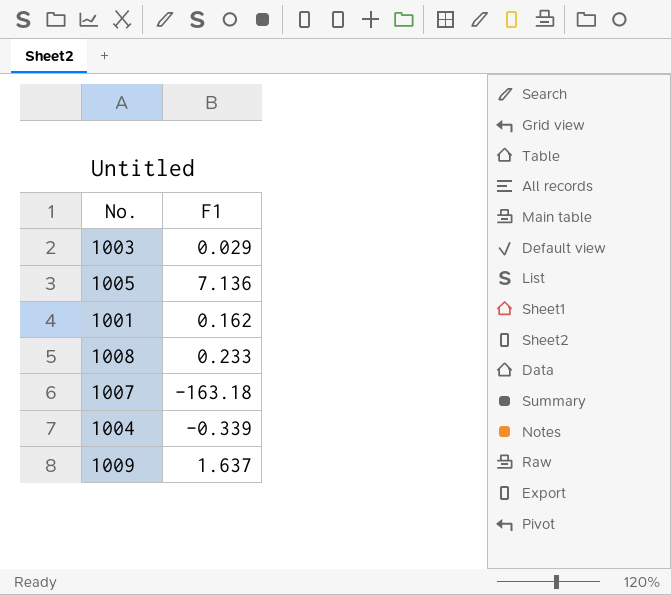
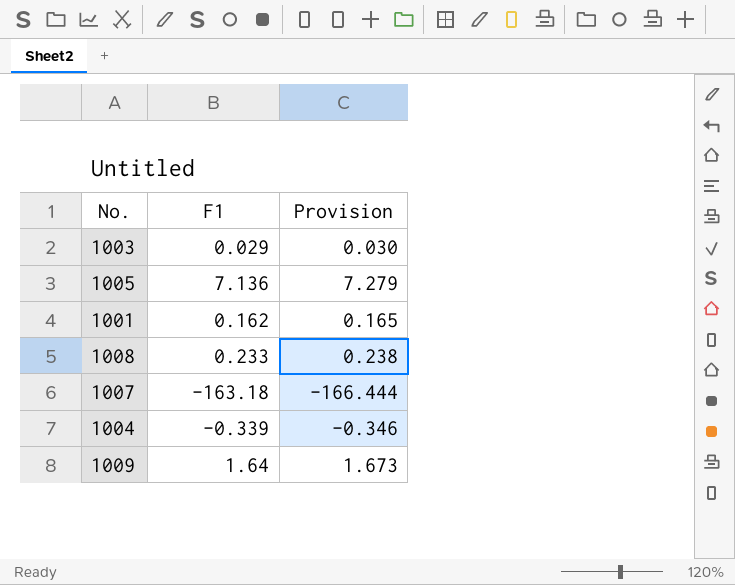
column Provision | formula: none -> [F1] * 1.02
1009 | F1: 1.637 -> 1.64

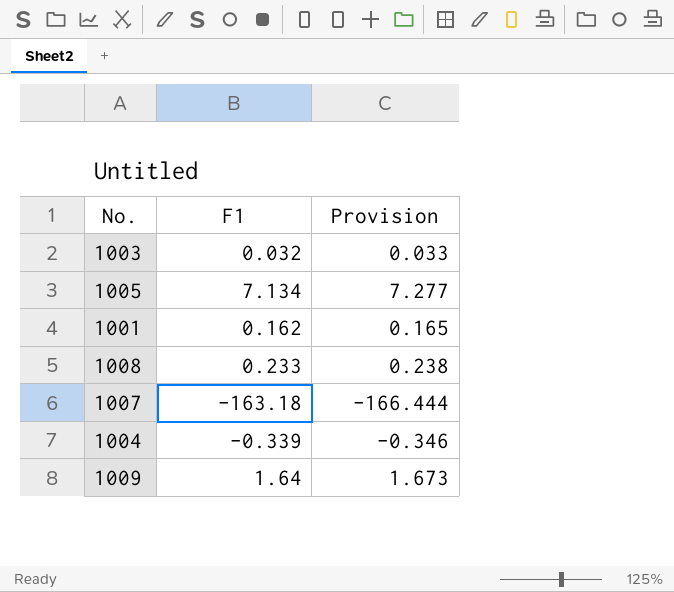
1003 | F1: 0.029 -> 0.032
1003 | Provision: 0.030 -> 0.033
1005 | F1: 7.136 -> 7.134
1005 | Provision: 7.279 -> 7.277

